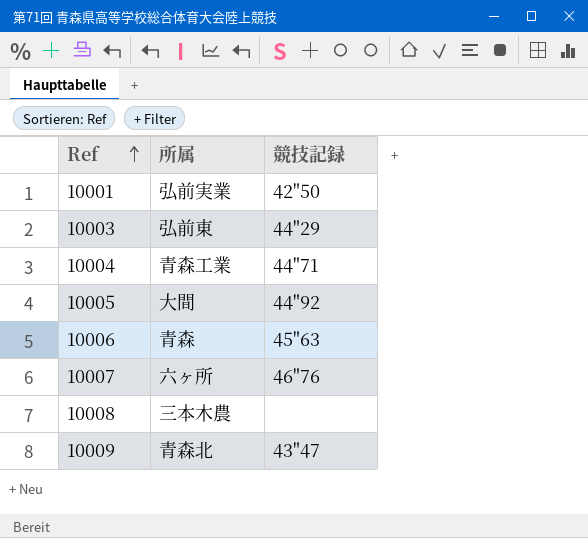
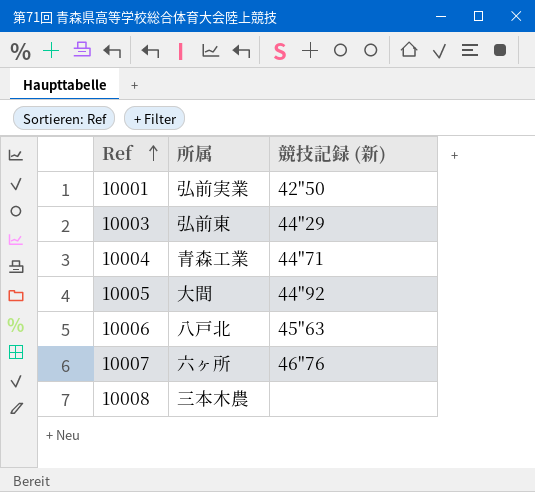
column name: 競技記録 -> 競技記録 (新)
row 10009: 青森北 | 43"47 -> none
10006 | 所属: 青森 -> 八戸北

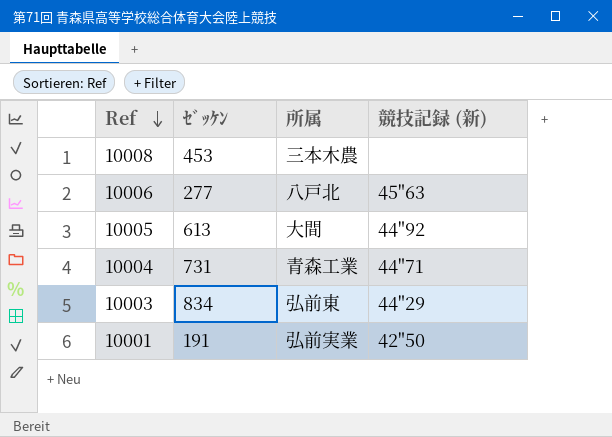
row order: Ref ascending -> Ref descending
column ｾﾞｯｹﾝ | position: none -> 2
row 10007: 六ヶ所 | 46"76 -> none

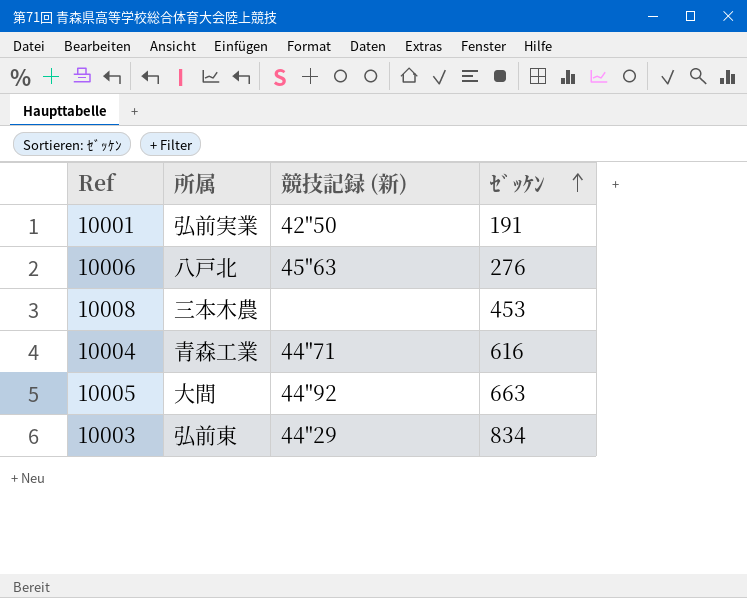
row order: Ref descending -> ｾﾞｯｹﾝ ascending
column ｾﾞｯｹﾝ | position: 2 -> 4
10006 | ｾﾞｯｹﾝ: 277 -> 276
10004 | ｾﾞｯｹﾝ: 731 -> 616
10005 | ｾﾞｯｹﾝ: 613 -> 663

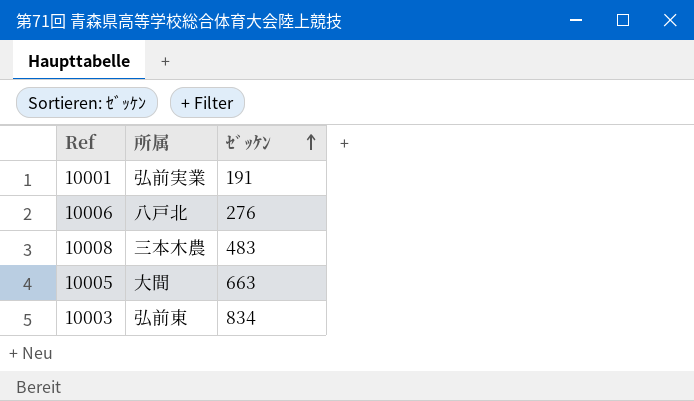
column 競技記録 (新) | position: 3 -> none
row 10004: 青森工業 | 44"71 | 616 -> none
10008 | ｾﾞｯｹﾝ: 453 -> 483

